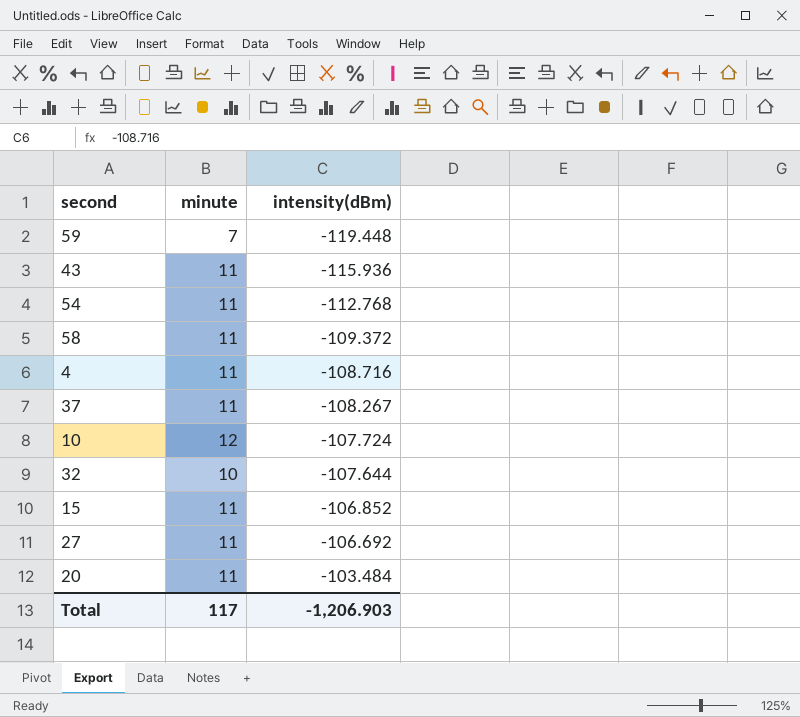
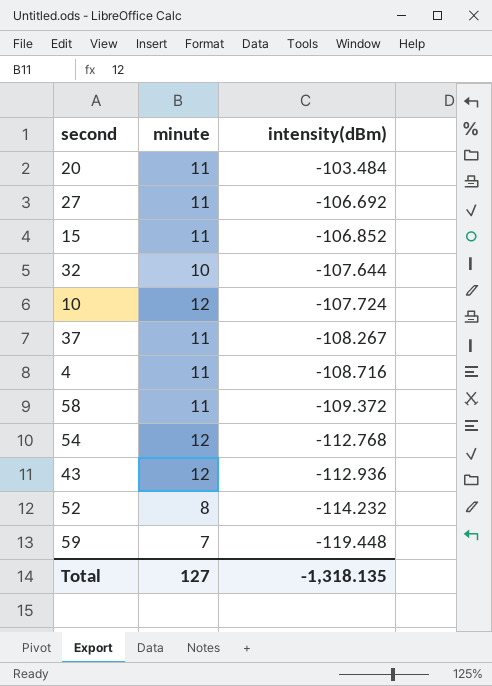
row order: intensity(dBm) ascending -> intensity(dBm) descending
54 | minute: 11 -> 12
43 | minute: 11 -> 12
43 | intensity(dBm): -115.936 -> -112.936
row 52: none -> 8 | -114.232
Total | minute: 117 -> 127
Total | intensity(dBm): -1,206.903 -> -1,318.135

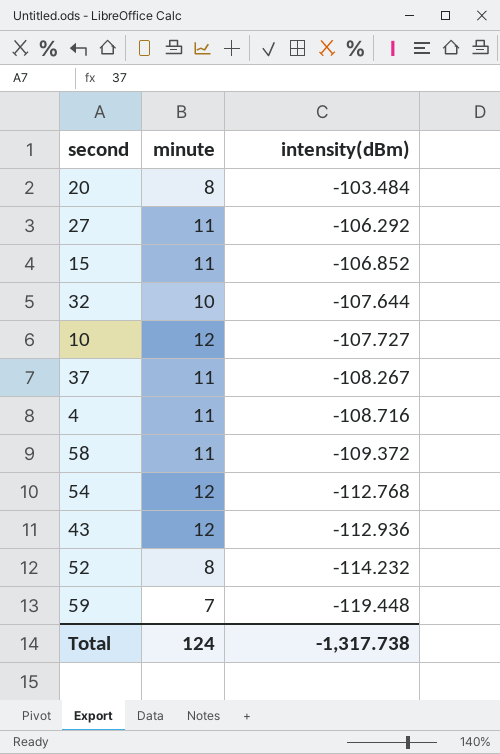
20 | minute: 11 -> 8
27 | intensity(dBm): -106.692 -> -106.292
10 | intensity(dBm): -107.724 -> -107.727
Total | minute: 127 -> 124
Total | intensity(dBm): -1,318.135 -> -1,317.738

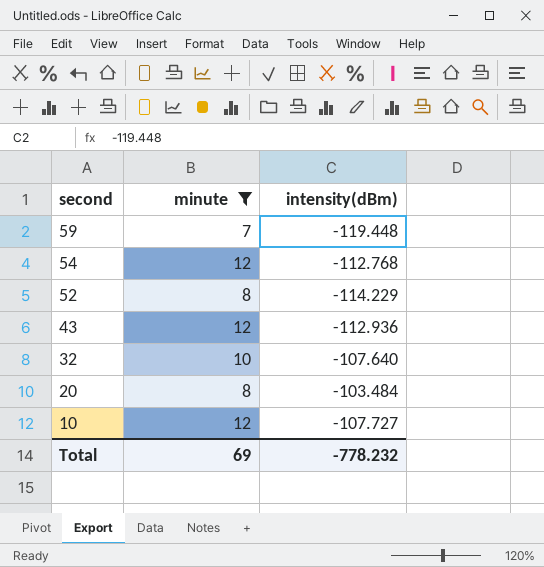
filter: none -> minute != 11
row order: intensity(dBm) descending -> second descending
52 | intensity(dBm): -114.232 -> -114.229
32 | intensity(dBm): -107.644 -> -107.640
Total | minute: 124 -> 69
Total | intensity(dBm): -1,317.738 -> -778.232

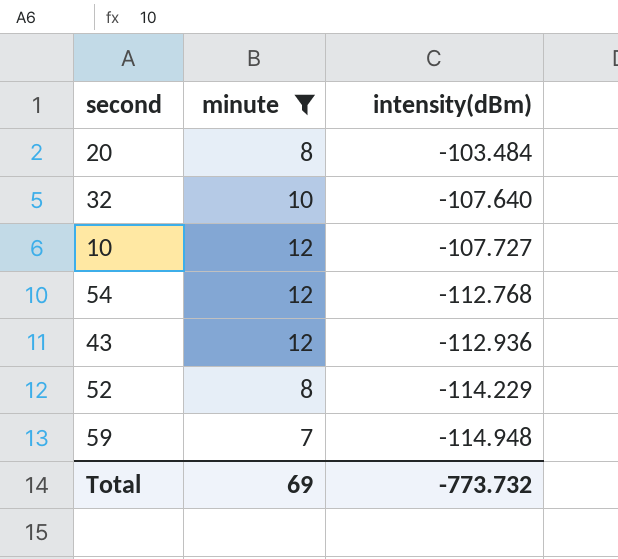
row order: second descending -> intensity(dBm) descending
59 | intensity(dBm): -119.448 -> -114.948
Total | intensity(dBm): -778.232 -> -773.732

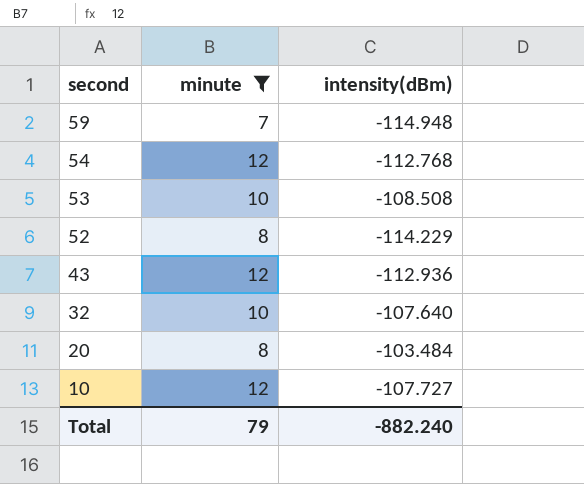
row order: intensity(dBm) descending -> second descending
row 53: none -> 10 | -108.508
Total | minute: 69 -> 79
Total | intensity(dBm): -773.732 -> -882.240

